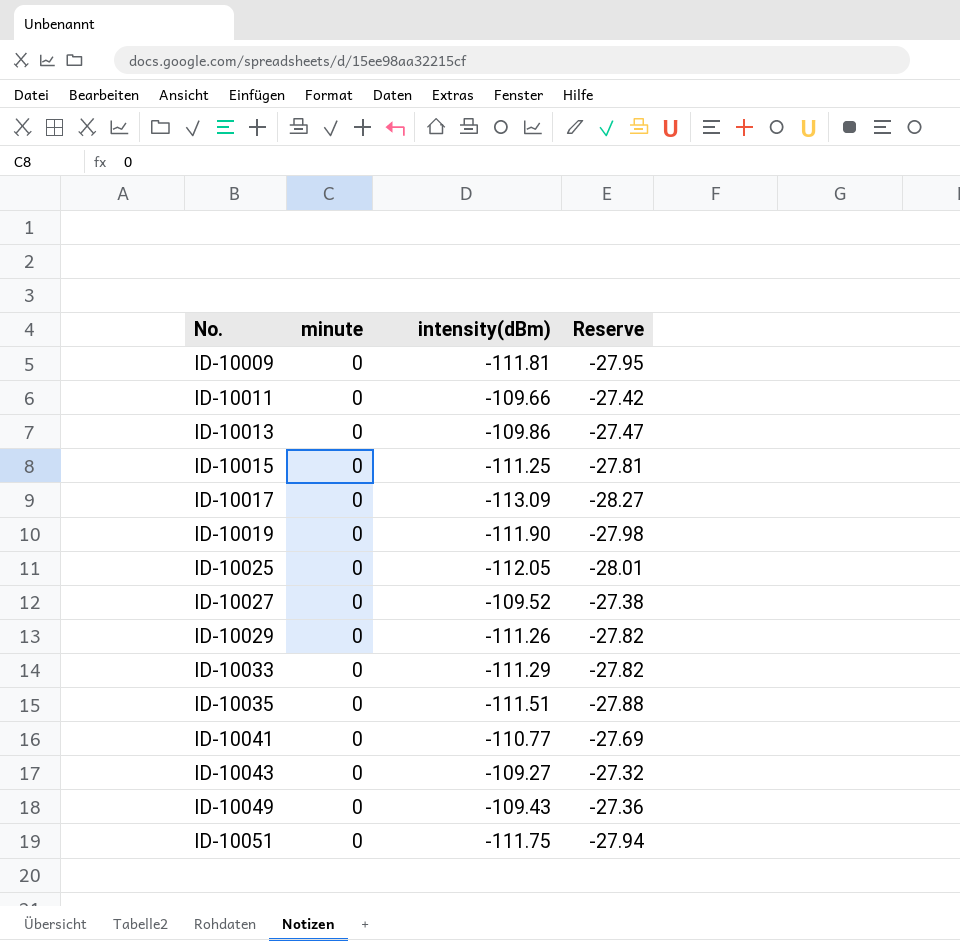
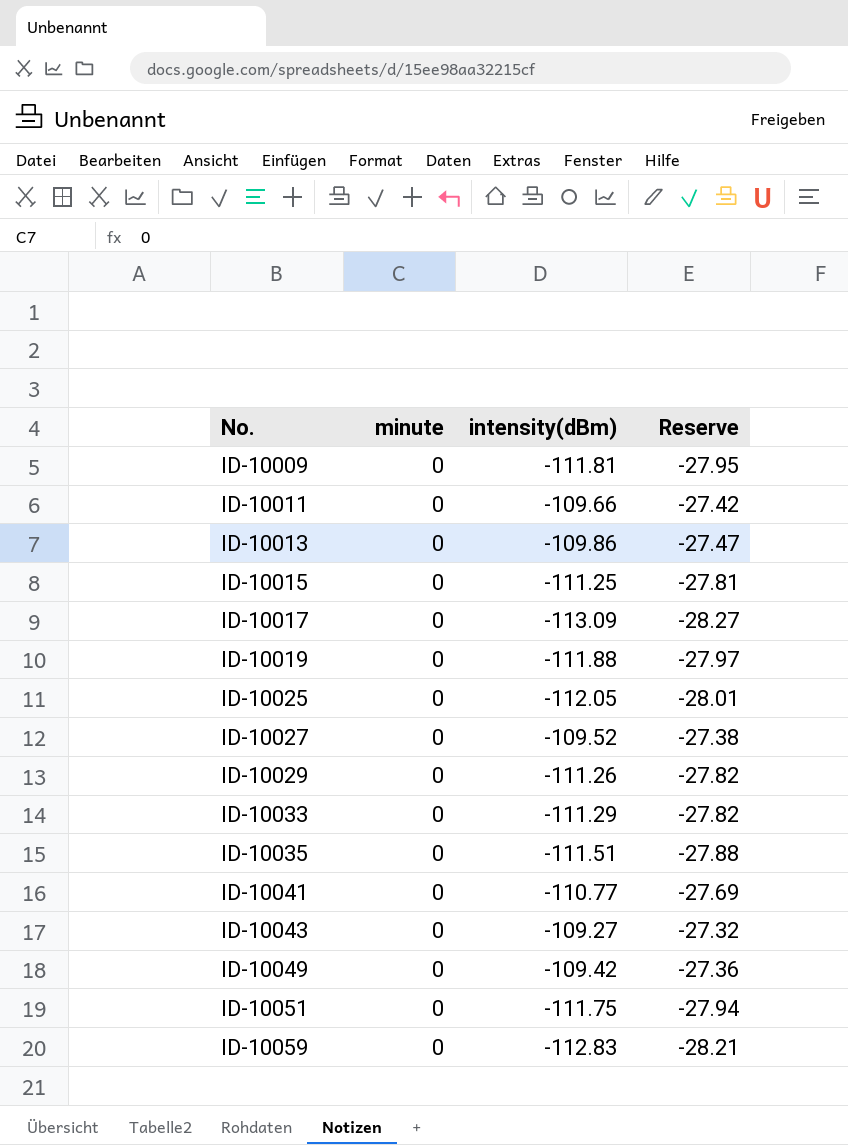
ID-10019 | intensity(dBm): -111.90 -> -111.88
ID-10019 | Reserve: -27.98 -> -27.97
ID-10049 | intensity(dBm): -109.43 -> -109.42
row ID-10059: none -> 0 | -112.83 | -28.21

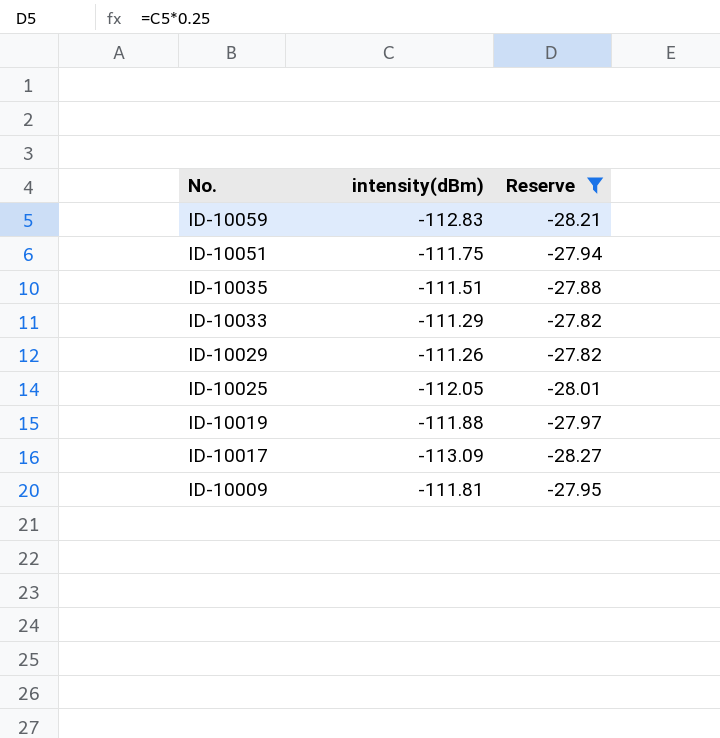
filter: none -> Reserve <= -27.82
row order: No. ascending -> No. descending
column minute | position: 2 -> none

